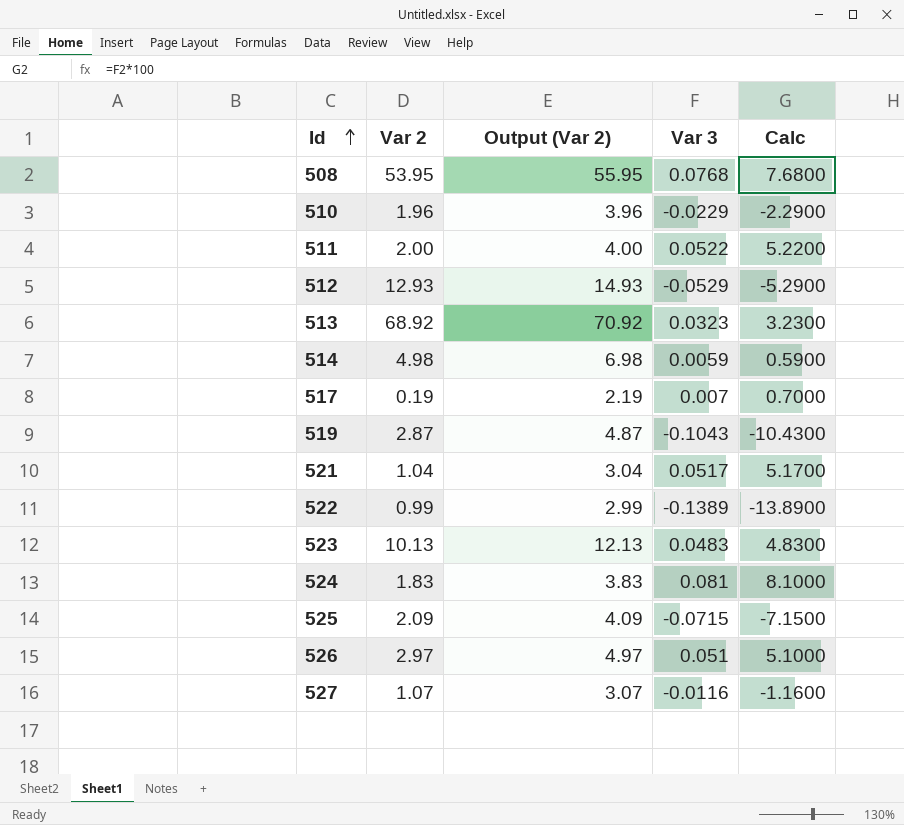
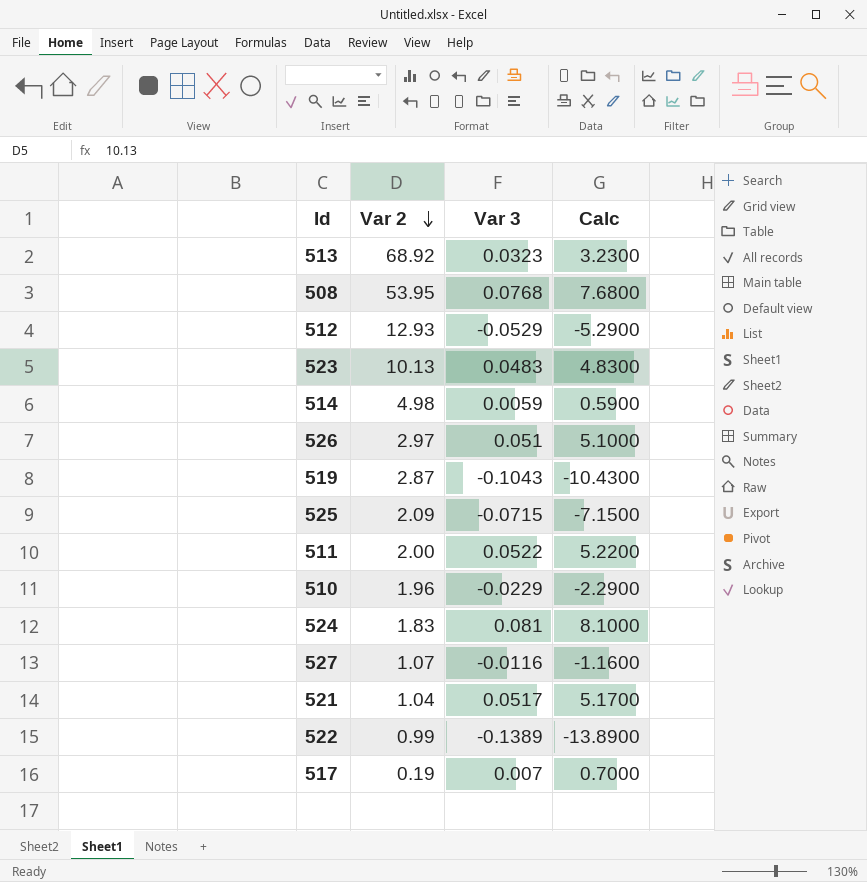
row order: Id ascending -> Var 2 descending
column Output (Var 2) | formula: [Var 2] + 2 -> none

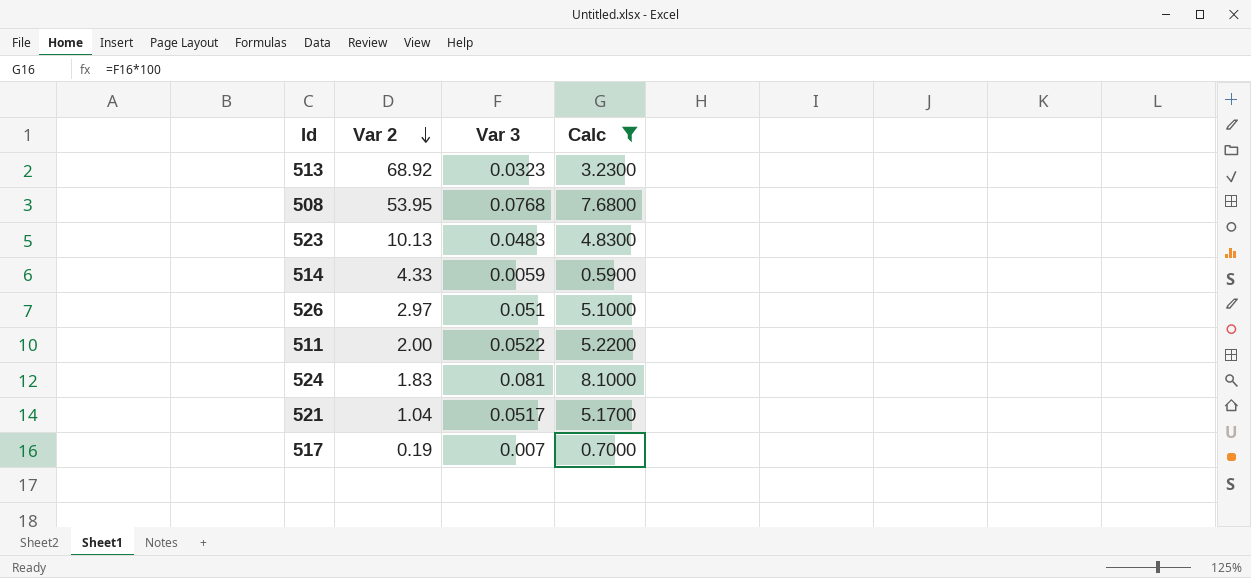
filter: none -> Calc >= 0.5900
514 | Var 2: 4.98 -> 4.33

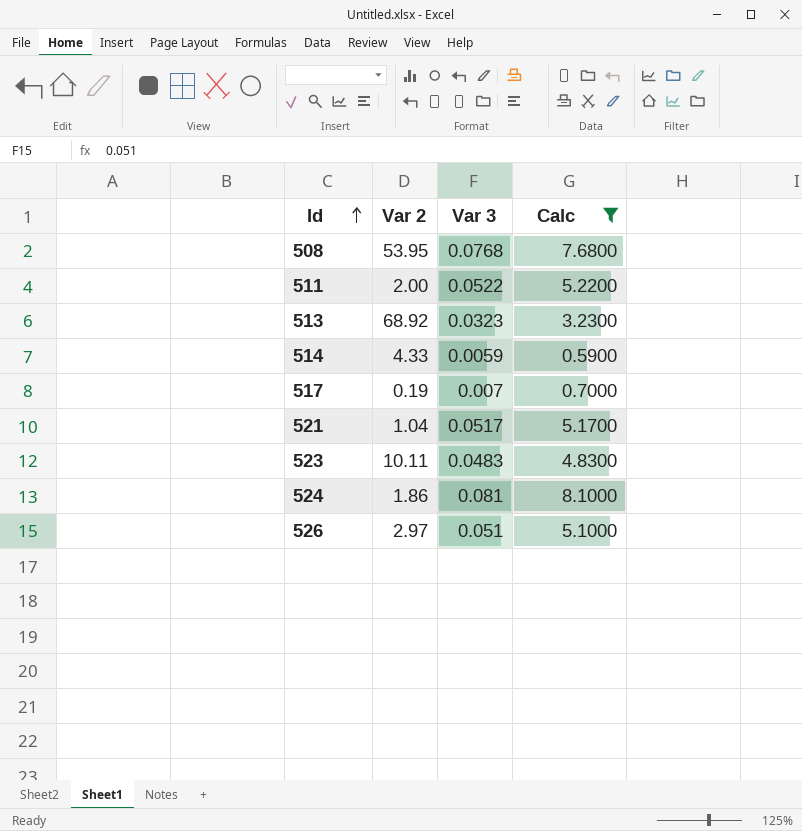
row order: Var 2 descending -> Id ascending
523 | Var 2: 10.13 -> 10.11
524 | Var 2: 1.83 -> 1.86

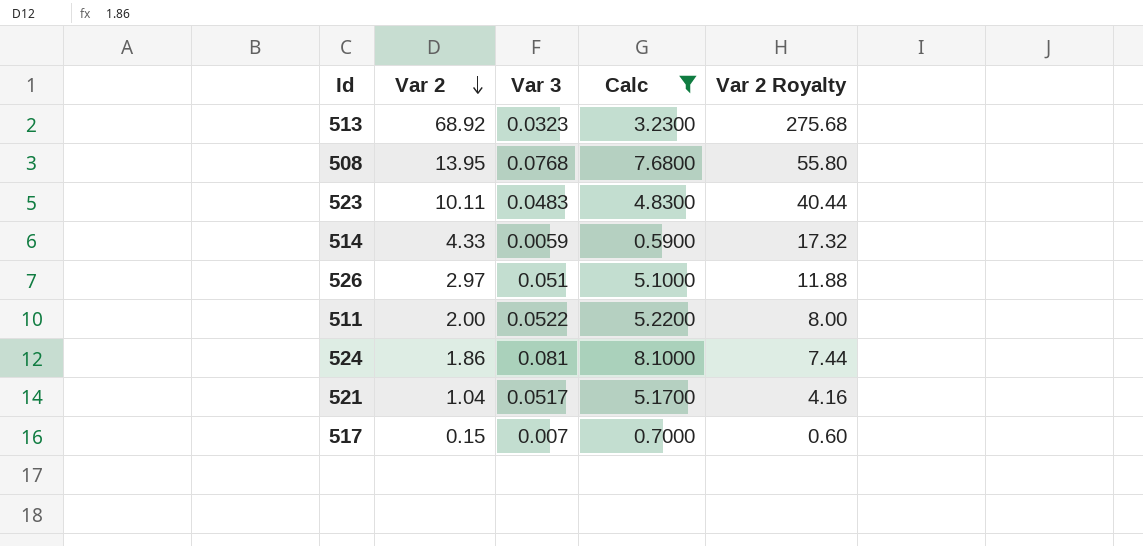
row order: Id ascending -> Var 2 descending
column Var 2 Royalty | formula: none -> [Var 2] * 4
508 | Var 2: 53.95 -> 13.95
517 | Var 2: 0.19 -> 0.15

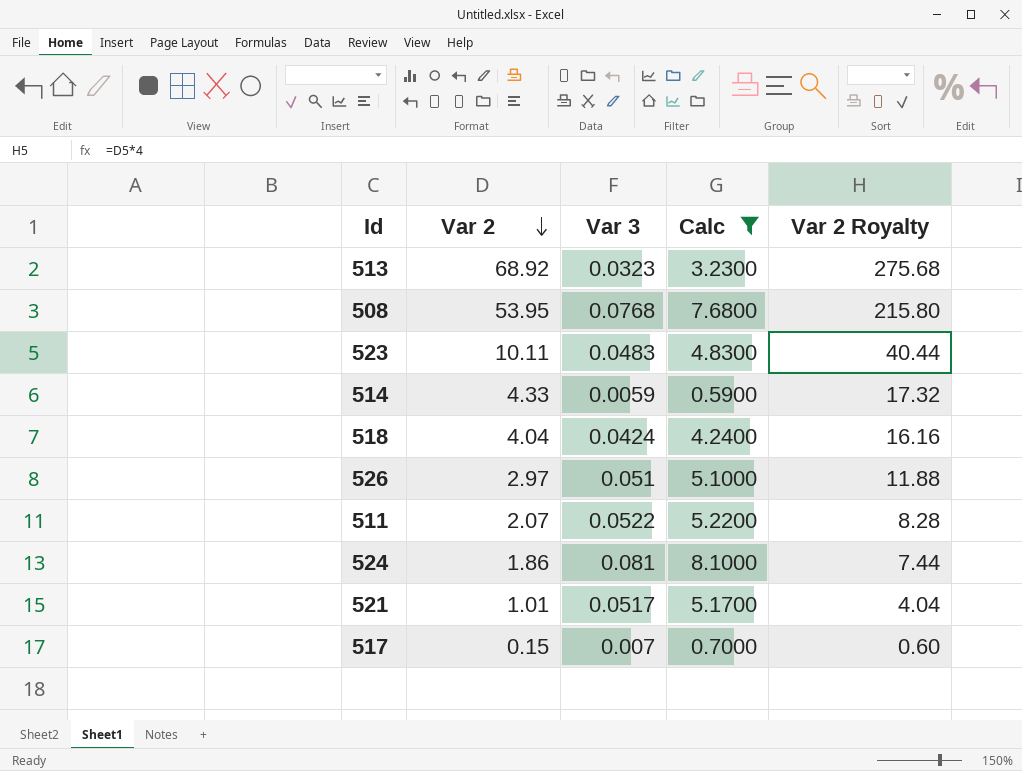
508 | Var 2: 13.95 -> 53.95
508 | Var 2 Royalty: 55.80 -> 215.80
row 518: none -> 4.04 | 0.0424 | 4.2400 | 16.16
511 | Var 2: 2.00 -> 2.07
511 | Var 2 Royalty: 8.00 -> 8.28
521 | Var 2: 1.04 -> 1.01
521 | Var 2 Royalty: 4.16 -> 4.04

